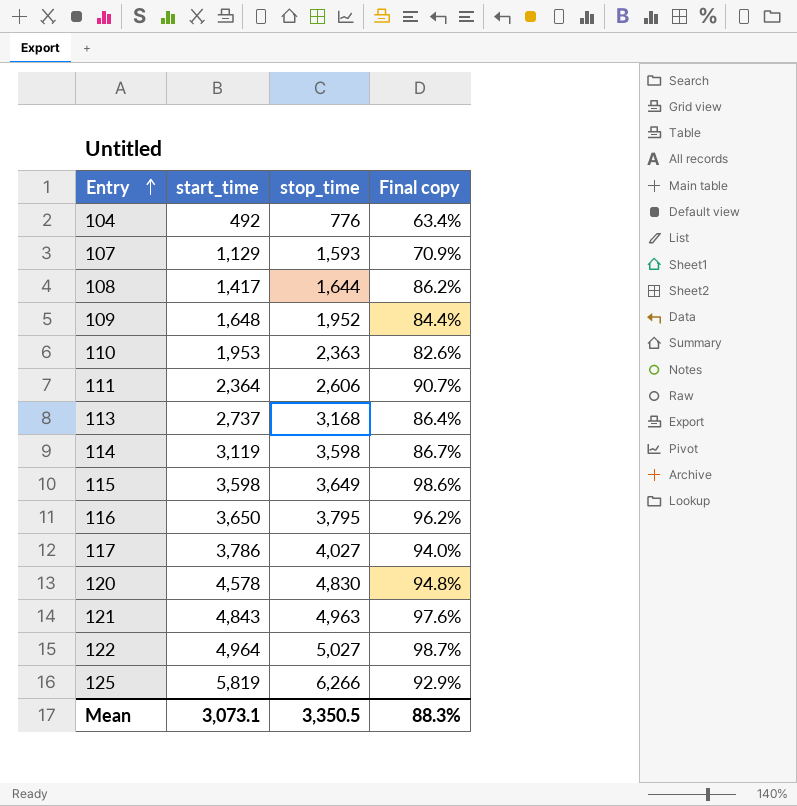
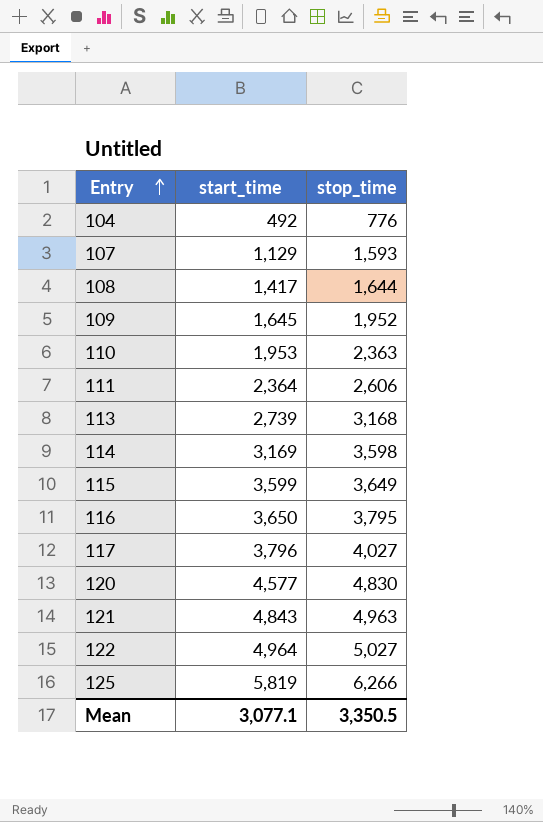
column Final copy | formula: [start_time] / [stop_time] -> none
109 | start_time: 1,648 -> 1,645
113 | start_time: 2,737 -> 2,739
114 | start_time: 3,119 -> 3,169
115 | start_time: 3,598 -> 3,599
117 | start_time: 3,786 -> 3,796
120 | start_time: 4,578 -> 4,577
Mean | start_time: 3,073.1 -> 3,077.1

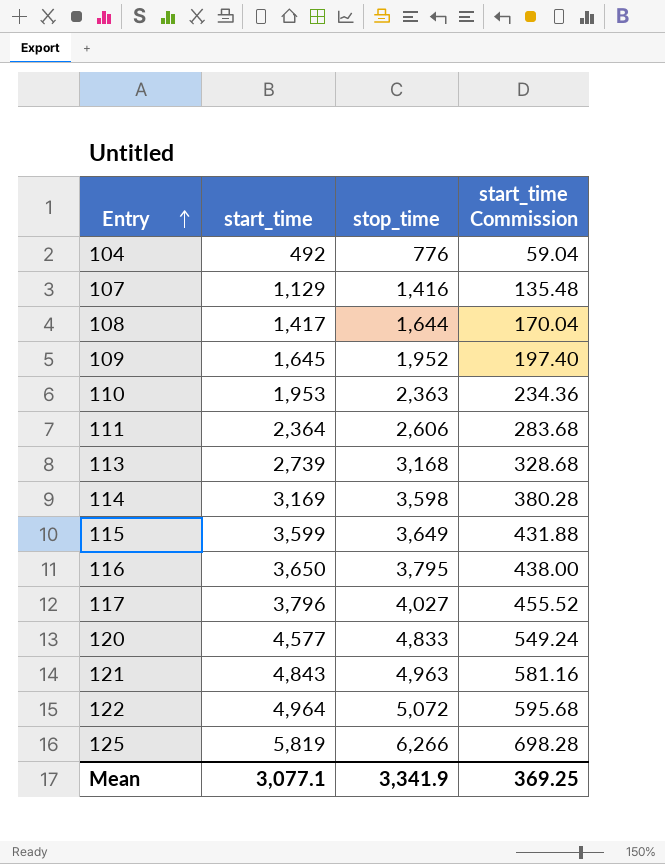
column start_time Commission | formula: none -> [start_time] * 0.12
107 | stop_time: 1,593 -> 1,416
120 | stop_time: 4,830 -> 4,833
122 | stop_time: 5,027 -> 5,072
Mean | stop_time: 3,350.5 -> 3,341.9

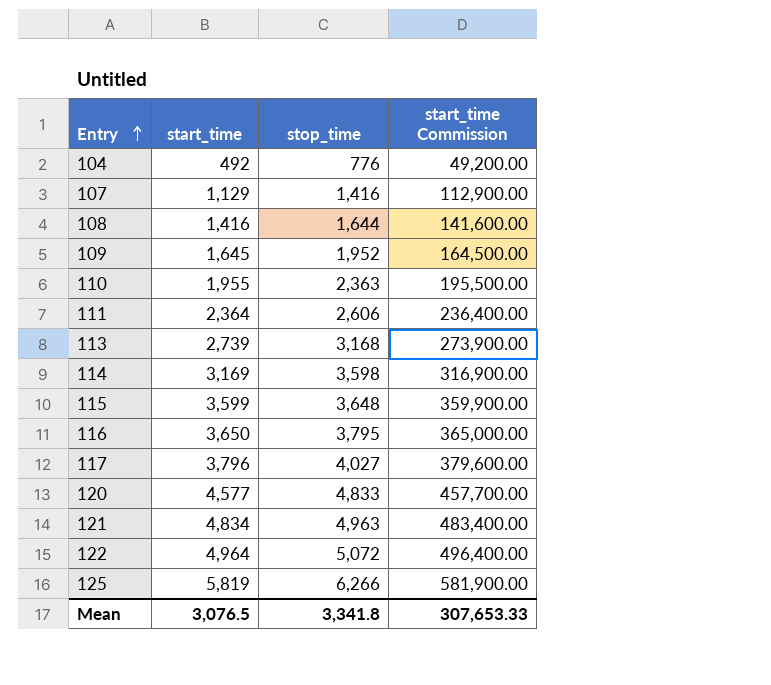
column start_time Commission | formula: [start_time] * 0.12 -> [start_time] * 100
108 | start_time: 1,417 -> 1,416
110 | start_time: 1,953 -> 1,955
115 | stop_time: 3,649 -> 3,648
121 | start_time: 4,843 -> 4,834
Mean | start_time: 3,077.1 -> 3,076.5
Mean | stop_time: 3,341.9 -> 3,341.8
Mean | start_time Commission: 369.25 -> 307,653.33

